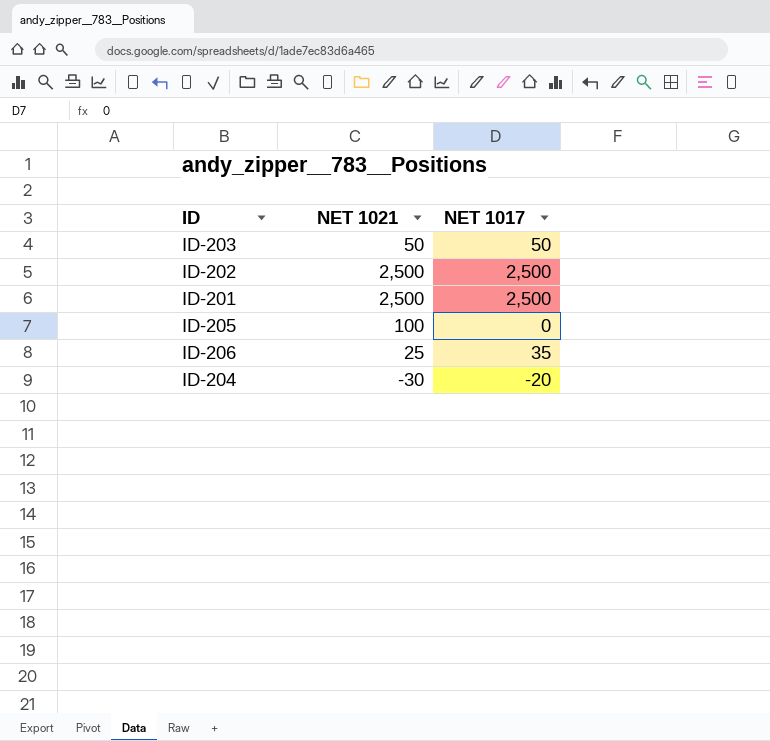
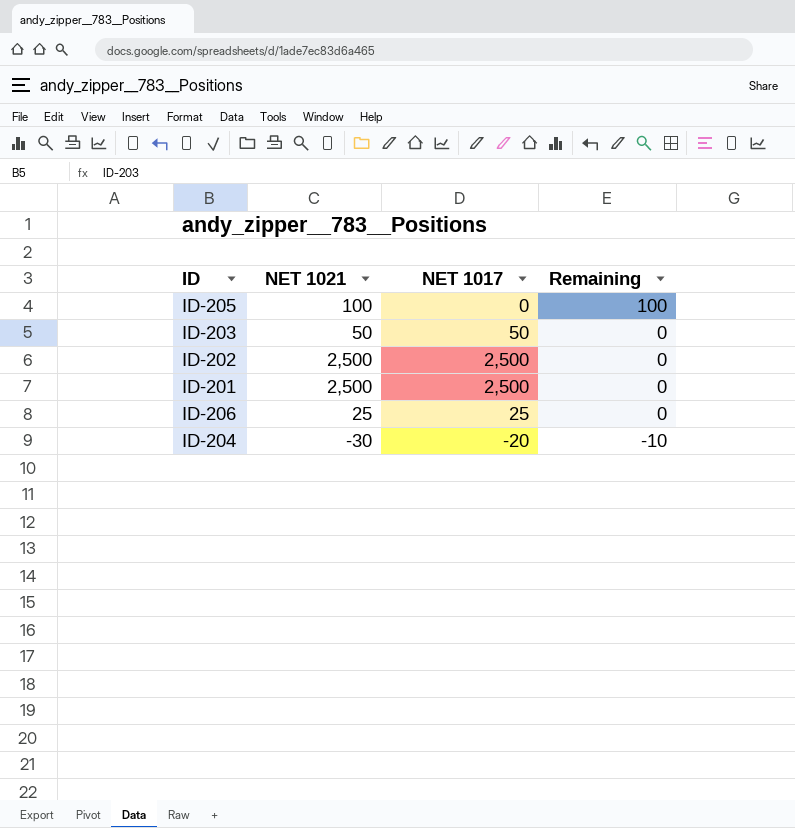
row order: none -> Remaining descending
column Remaining | formula: none -> [NET 1021] - [NET 1017]
ID-206 | NET 1017: 35 -> 25

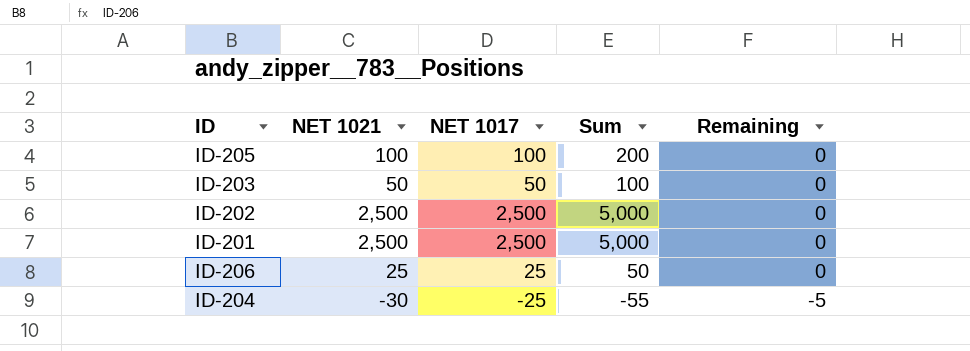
column Sum | formula: none -> [NET 1021] + [NET 1017]
ID-205 | NET 1017: 0 -> 100
ID-205 | Remaining: 100 -> 0
ID-204 | NET 1017: -20 -> -25
ID-204 | Remaining: -10 -> -5

